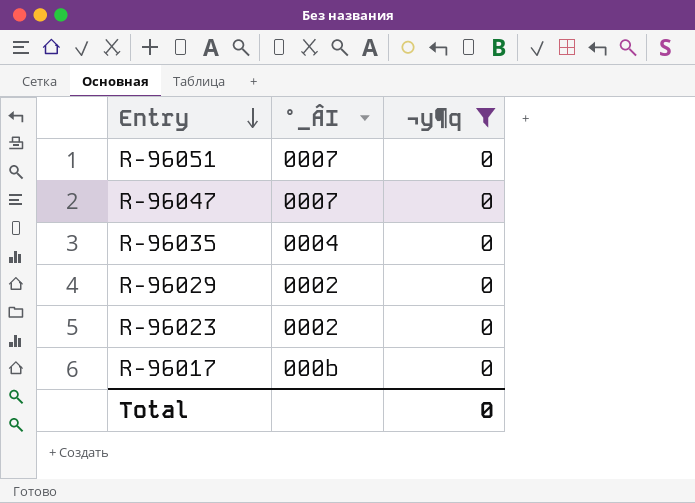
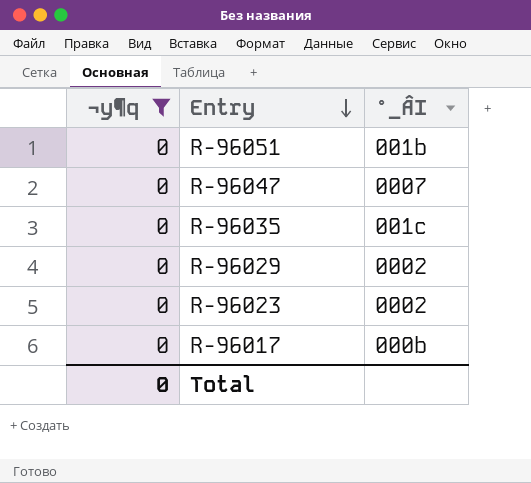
column ¬y¶q | position: 3 -> 1
R-96051 | °_ÂI: 0007 -> 001b
R-96035 | °_ÂI: 0004 -> 001c

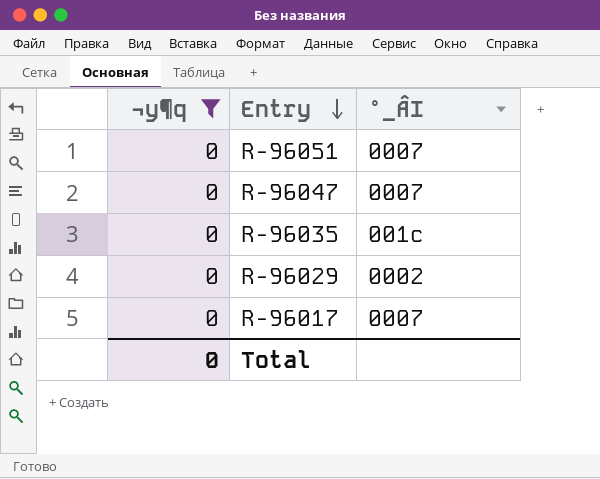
row R-96023: 0 | 0002 -> none
R-96051 | °_ÂI: 001b -> 0007
R-96017 | °_ÂI: 000b -> 0007

